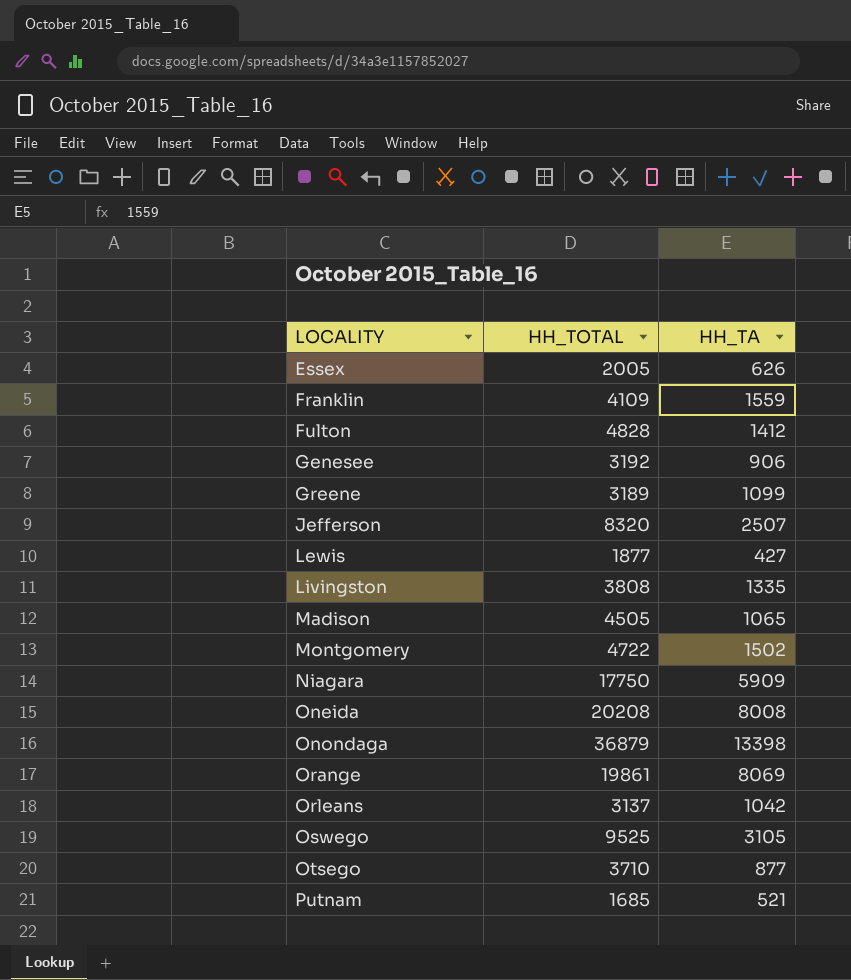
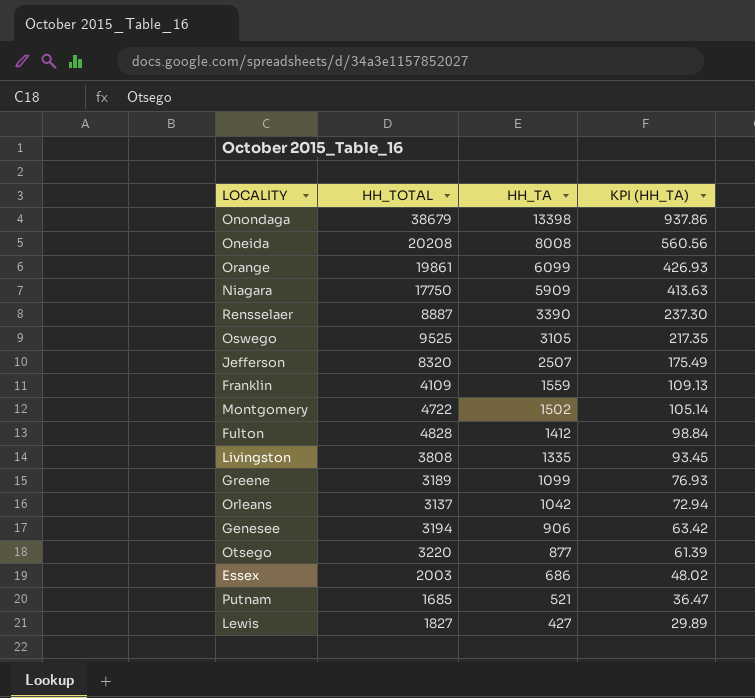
row order: LOCALITY ascending -> HH_TA descending
column KPI (HH_TA) | formula: none -> [HH_TA] * 0.07
row Madison: 4505 | 1065 -> none
Onondaga | HH_TOTAL: 36879 -> 38679
Orange | HH_TA: 8069 -> 6099
row Rensselaer: none -> 8887 | 3390 | 237.30
Genesee | HH_TOTAL: 3192 -> 3194
Otsego | HH_TOTAL: 3710 -> 3220
Essex | HH_TOTAL: 2005 -> 2003
Essex | HH_TA: 626 -> 686
Lewis | HH_TOTAL: 1877 -> 1827

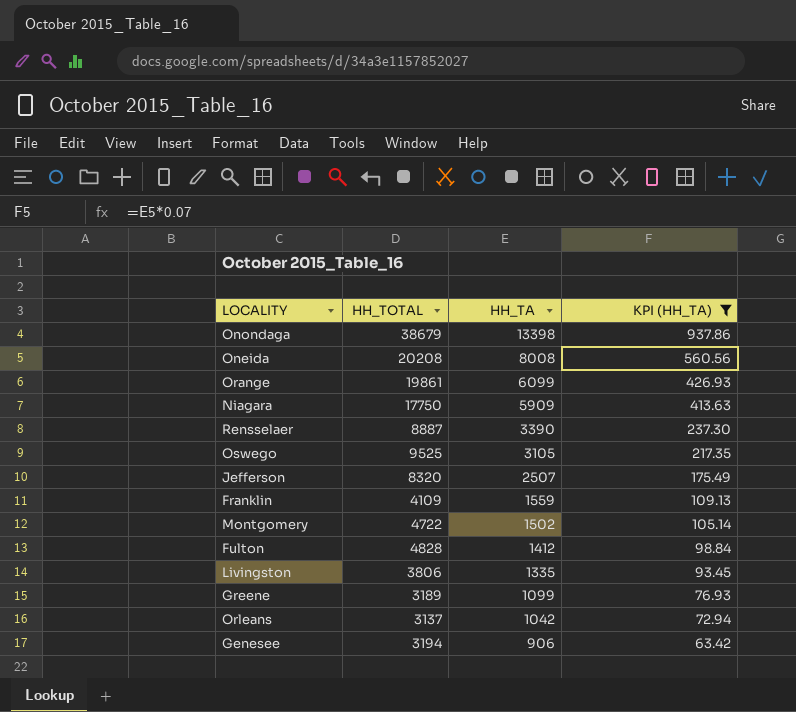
filter: none -> KPI (HH_TA) >= 63.42
Livingston | HH_TOTAL: 3808 -> 3806

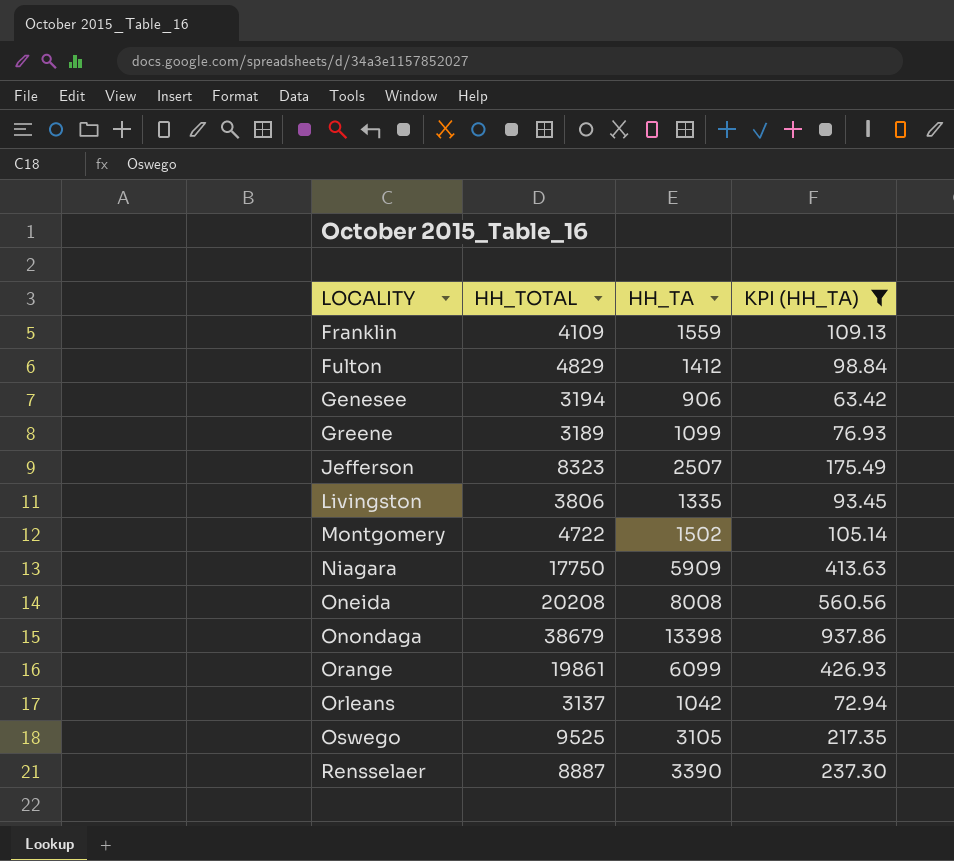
row order: HH_TA descending -> LOCALITY ascending
Fulton | HH_TOTAL: 4828 -> 4829
Jefferson | HH_TOTAL: 8320 -> 8323

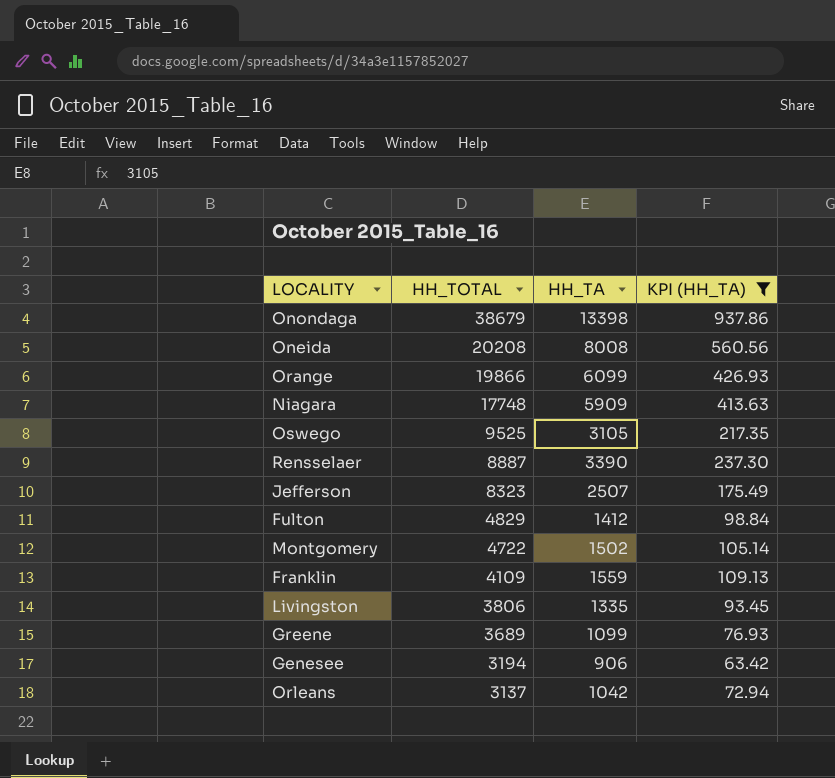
row order: LOCALITY ascending -> HH_TOTAL descending
Orange | HH_TOTAL: 19861 -> 19866
Niagara | HH_TOTAL: 17750 -> 17748
Greene | HH_TOTAL: 3189 -> 3689

